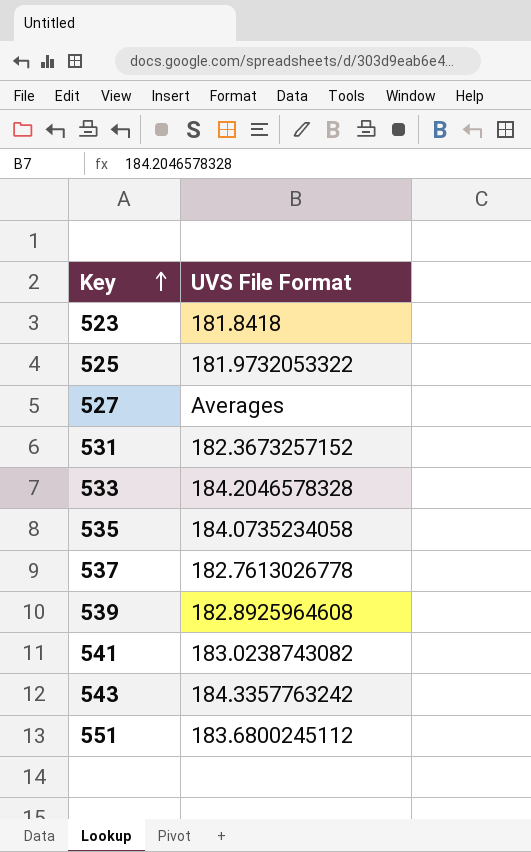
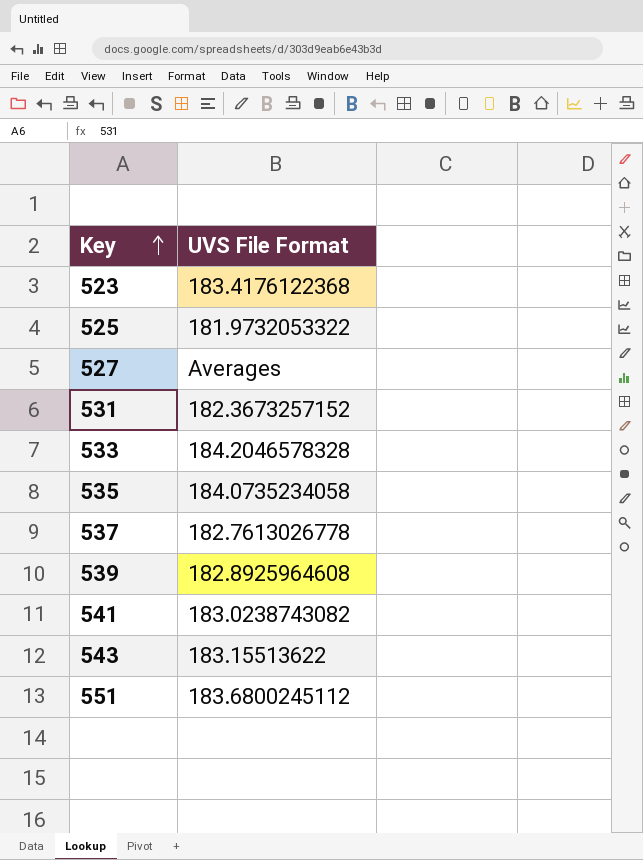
523 | UVS File Format: 181.8418 -> 183.4176122368
543 | UVS File Format: 184.3357763242 -> 183.15513622

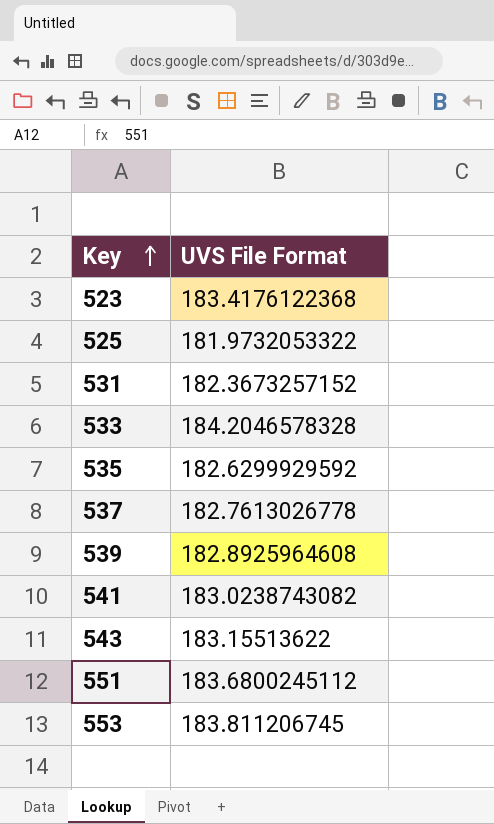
row 527: Averages -> none
535 | UVS File Format: 184.0735234058 -> 182.6299929592
row 553: none -> 183.811206745

